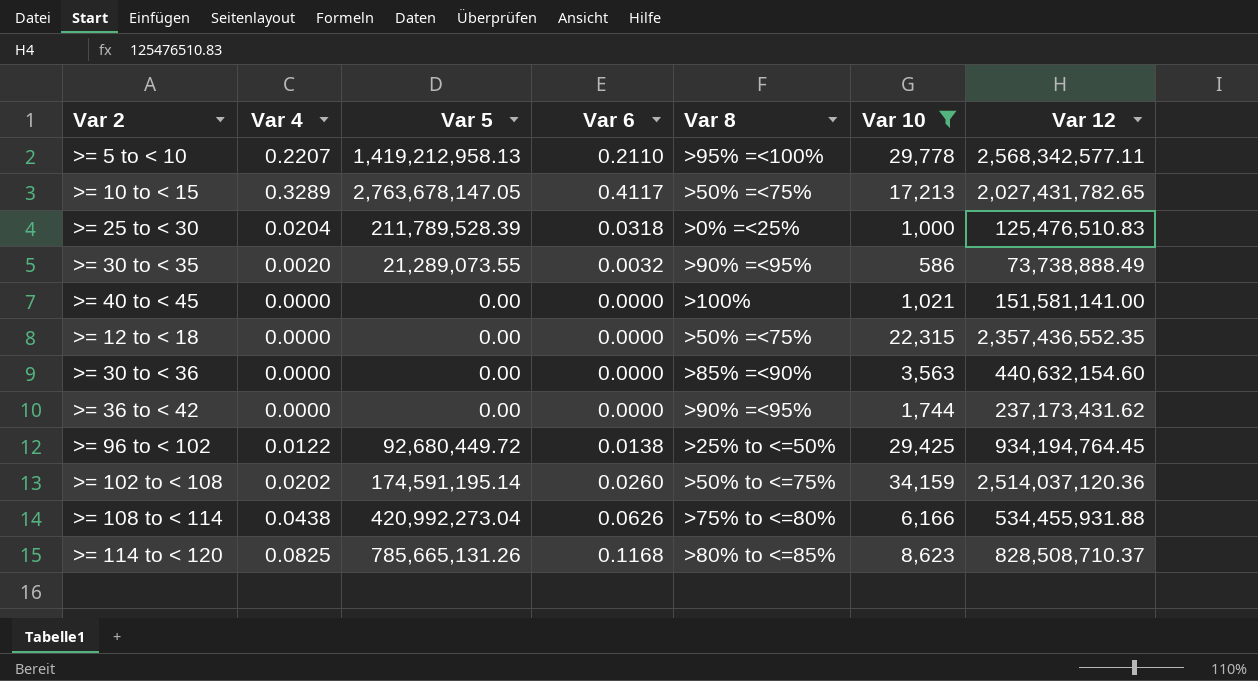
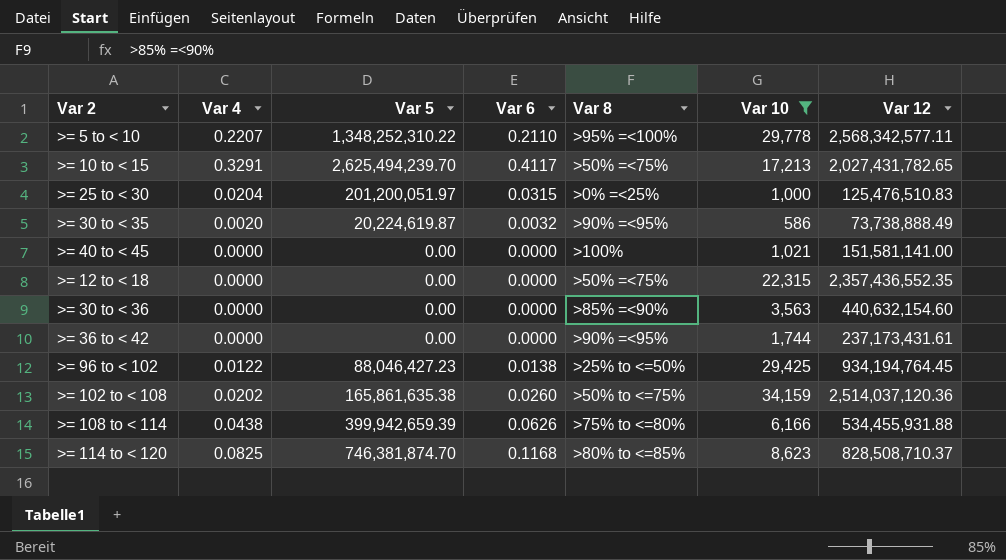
>= 5 to < 10 | Var 5: 1,419,212,958.13 -> 1,348,252,310.22
>= 10 to < 15 | Var 4: 0.3289 -> 0.3291
>= 10 to < 15 | Var 5: 2,763,678,147.05 -> 2,625,494,239.70
>= 25 to < 30 | Var 5: 211,789,528.39 -> 201,200,051.97
>= 25 to < 30 | Var 6: 0.0318 -> 0.0315
>= 30 to < 35 | Var 5: 21,289,073.55 -> 20,224,619.87
>= 36 to < 42 | Var 12: 237,173,431.62 -> 237,173,431.61
>= 96 to < 102 | Var 5: 92,680,449.72 -> 88,046,427.23
>= 102 to < 108 | Var 5: 174,591,195.14 -> 165,861,635.38
>= 108 to < 114 | Var 5: 420,992,273.04 -> 399,942,659.39
>= 114 to < 120 | Var 5: 785,665,131.26 -> 746,381,874.70

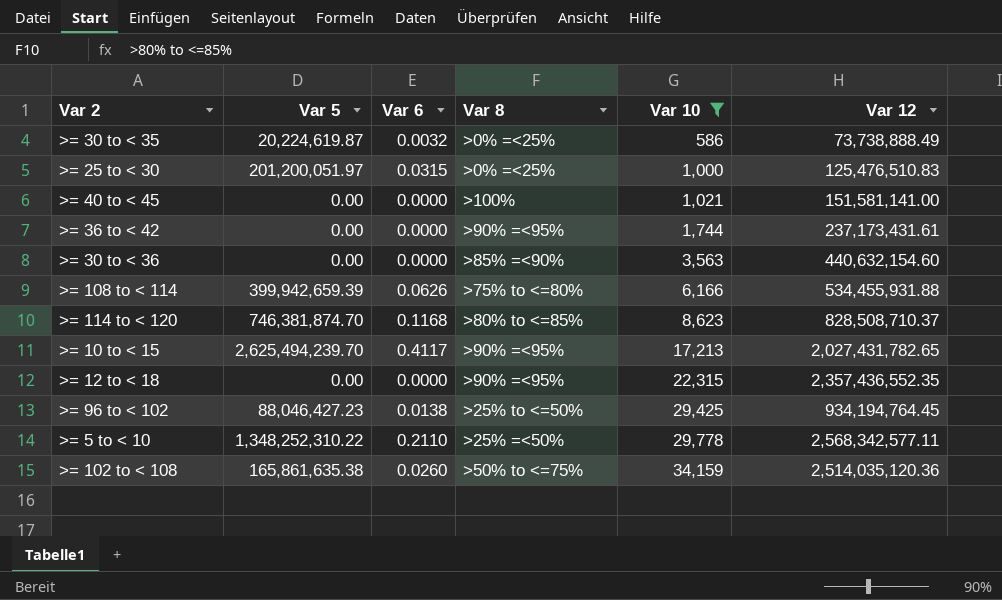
row order: none -> Var 10 ascending
column Var 4 | position: 2 -> none
>= 30 to < 35 | Var 8: >90% =<95% -> >0% =<25%
>= 10 to < 15 | Var 8: >50% =<75% -> >90% =<95%
>= 12 to < 18 | Var 8: >50% =<75% -> >90% =<95%
>= 5 to < 10 | Var 8: >95% =<100% -> >25% =<50%
>= 102 to < 108 | Var 12: 2,514,037,120.36 -> 2,514,035,120.36

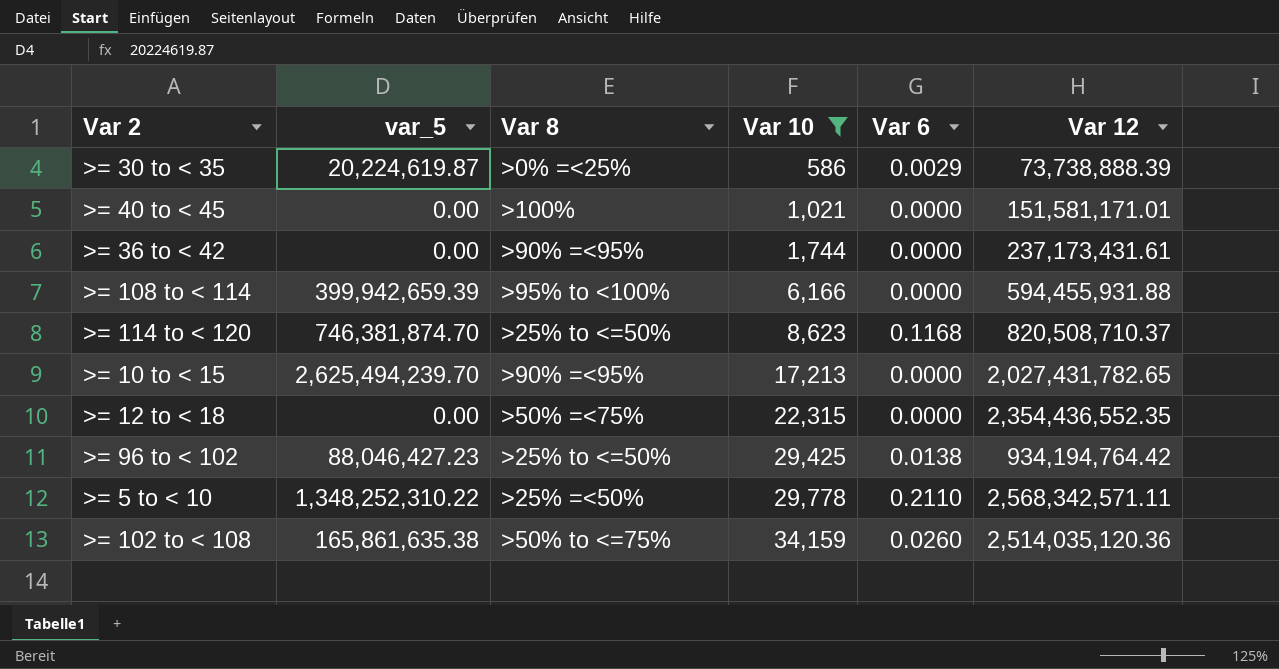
column name: Var 5 -> var_5
column Var 6 | position: 3 -> 5
row >= 25 to < 30: 201,200,051.97 | 0.0315 | >0% =<25% | 1,000 | 125,476,510.83 -> none
row >= 30 to < 36: 0.00 | 0.0000 | >85% =<90% | 3,563 | 440,632,154.60 -> none
>= 30 to < 35 | Var 6: 0.0032 -> 0.0029
>= 30 to < 35 | Var 12: 73,738,888.49 -> 73,738,888.39
>= 40 to < 45 | Var 12: 151,581,141.00 -> 151,581,171.01
>= 108 to < 114 | Var 8: >75% to <=80% -> >95% to <100%
>= 108 to < 114 | Var 6: 0.0626 -> 0.0000
>= 108 to < 114 | Var 12: 534,455,931.88 -> 594,455,931.88
>= 114 to < 120 | Var 8: >80% to <=85% -> >25% to <=50%
>= 114 to < 120 | Var 12: 828,508,710.37 -> 820,508,710.37
>= 10 to < 15 | Var 6: 0.4117 -> 0.0000
>= 12 to < 18 | Var 8: >90% =<95% -> >50% =<75%
>= 12 to < 18 | Var 12: 2,357,436,552.35 -> 2,354,436,552.35
>= 96 to < 102 | Var 12: 934,194,764.45 -> 934,194,764.42
>= 5 to < 10 | Var 12: 2,568,342,577.11 -> 2,568,342,571.11

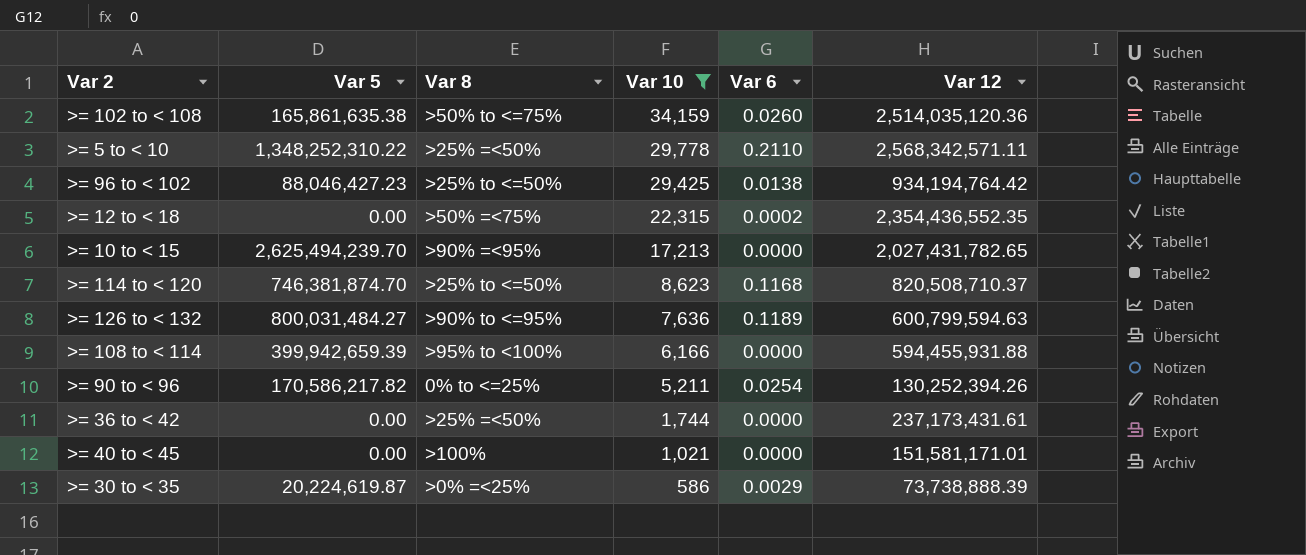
row order: Var 10 ascending -> Var 10 descending
column name: var_5 -> Var 5
>= 12 to < 18 | Var 6: 0.0000 -> 0.0002
row >= 126 to < 132: none -> 800,031,484.27 | >90% to <=95% | 7,636 | 0.1189 | 600,799,594.63
row >= 90 to < 96: none -> 170,586,217.82 | 0% to <=25% | 5,211 | 0.0254 | 130,252,394.26
>= 36 to < 42 | Var 8: >90% =<95% -> >25% =<50%

